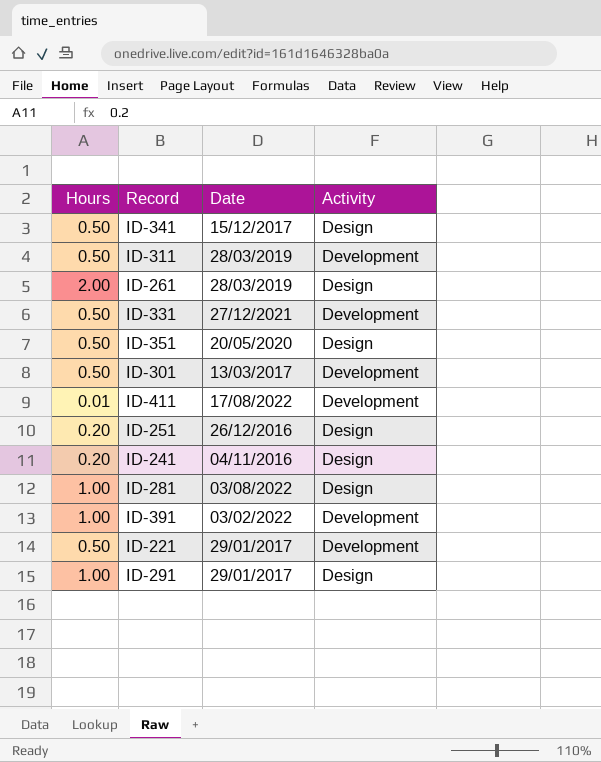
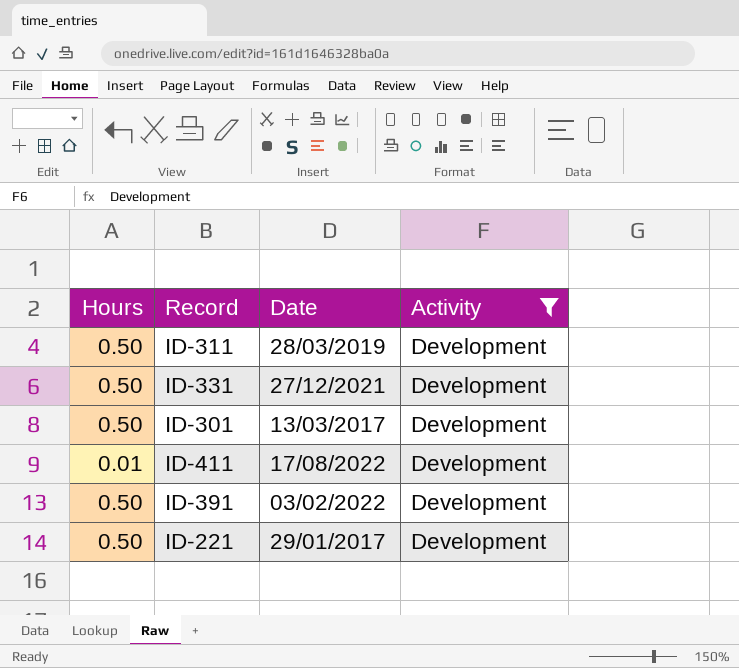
filter: none -> Activity = Development
ID-391 | Hours: 1.00 -> 0.50

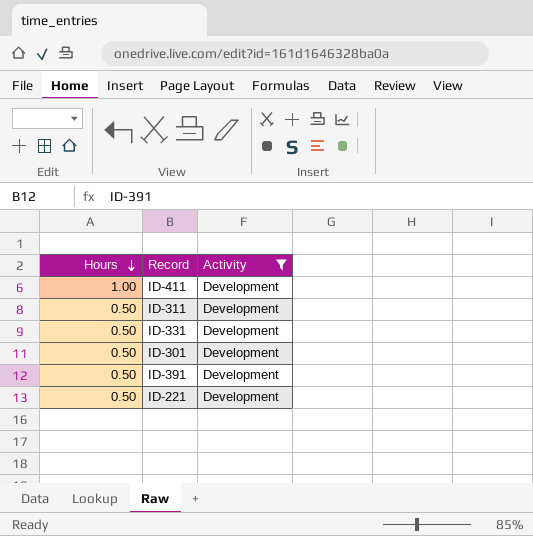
row order: none -> Hours descending
column Date | position: 3 -> none
ID-411 | Hours: 0.01 -> 1.00

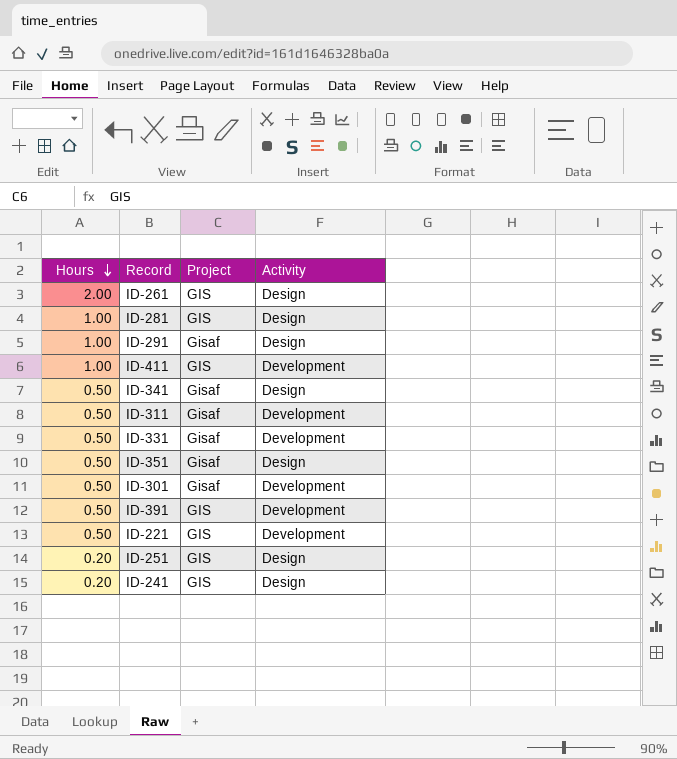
filter: Activity = Development -> none
column Project | position: none -> 3

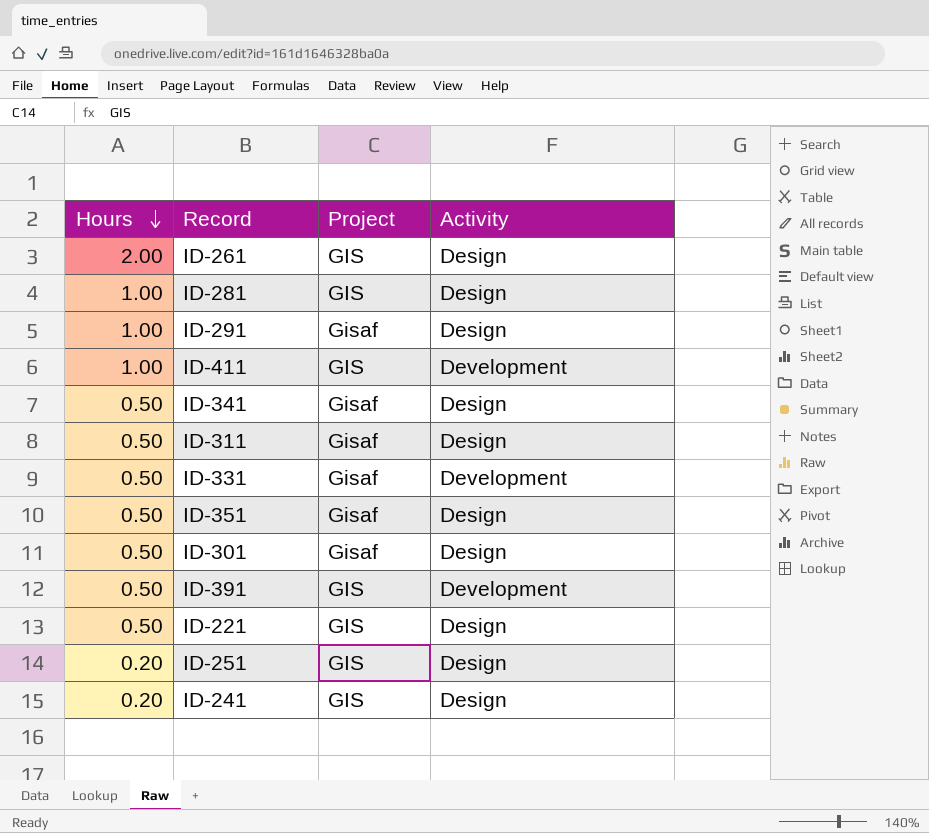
ID-311 | Activity: Development -> Design
ID-301 | Activity: Development -> Design
ID-221 | Activity: Development -> Design

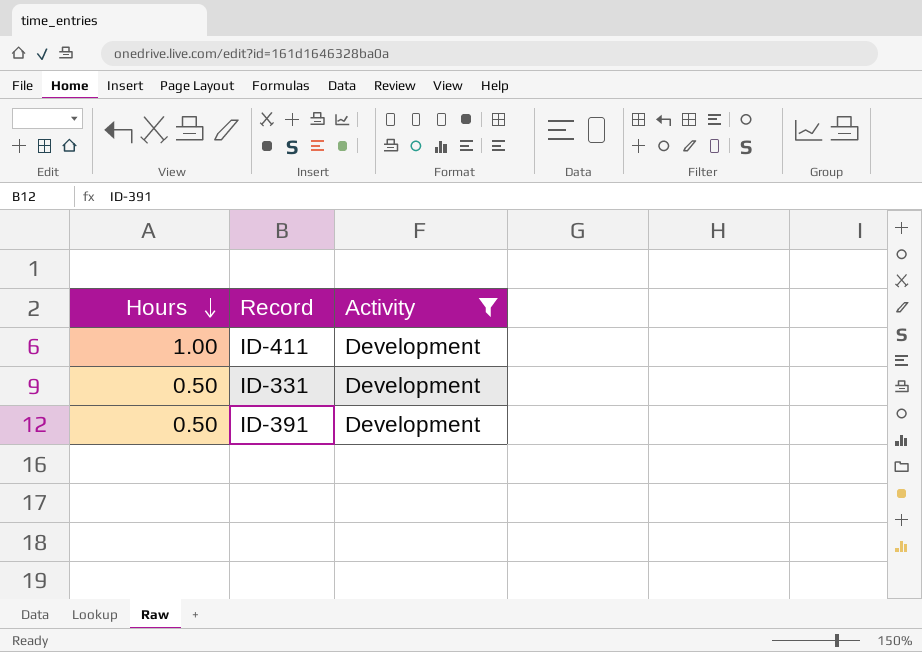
filter: none -> Activity = Development
column Project | position: 3 -> none

